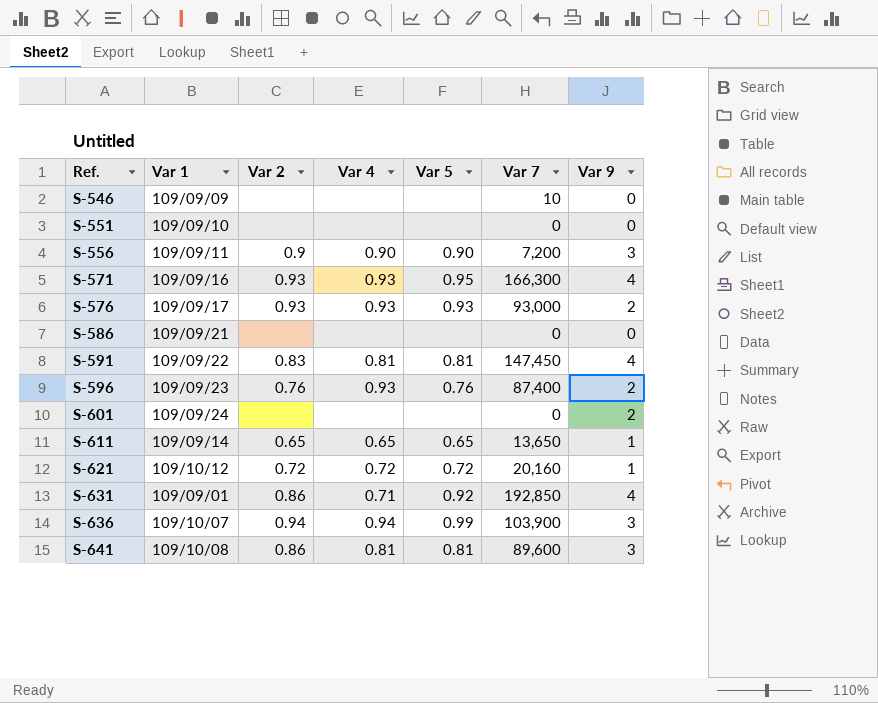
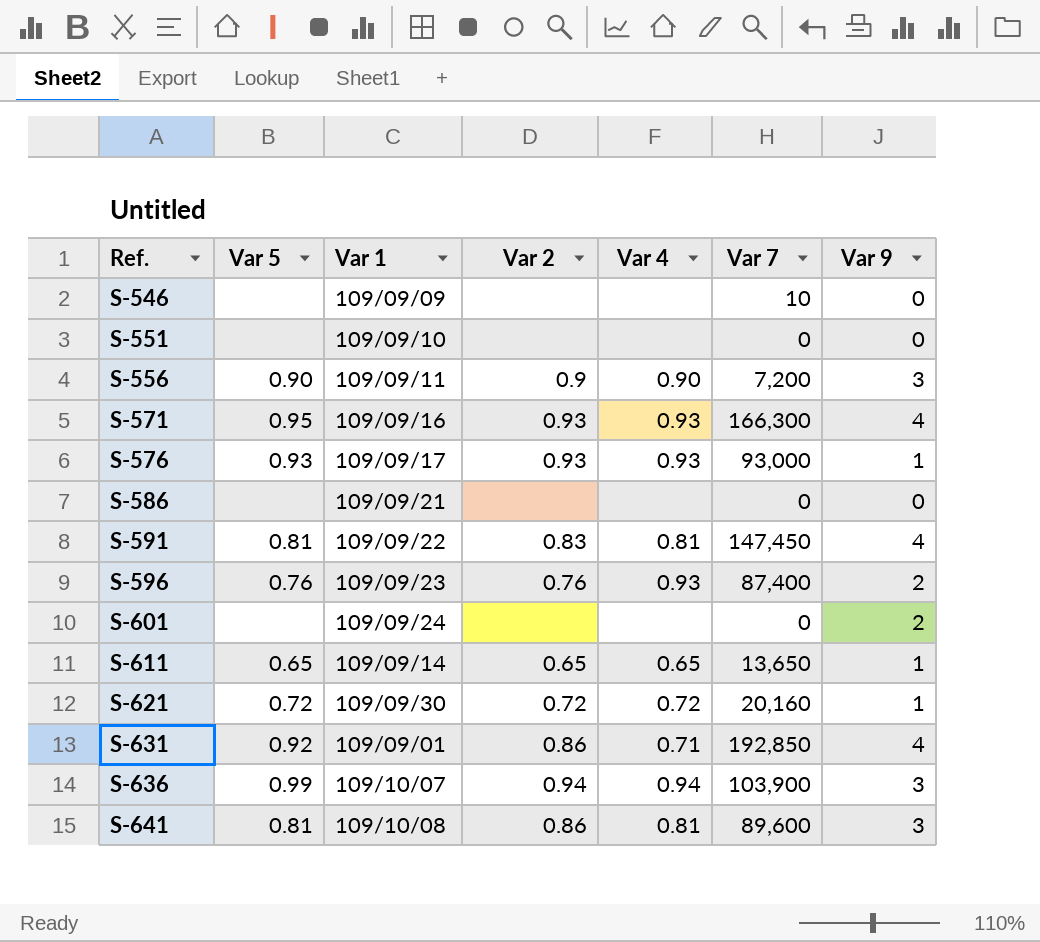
column Var 5 | position: 5 -> 2
S-576 | Var 9: 2 -> 1
S-621 | Var 1: 109/10/12 -> 109/09/30

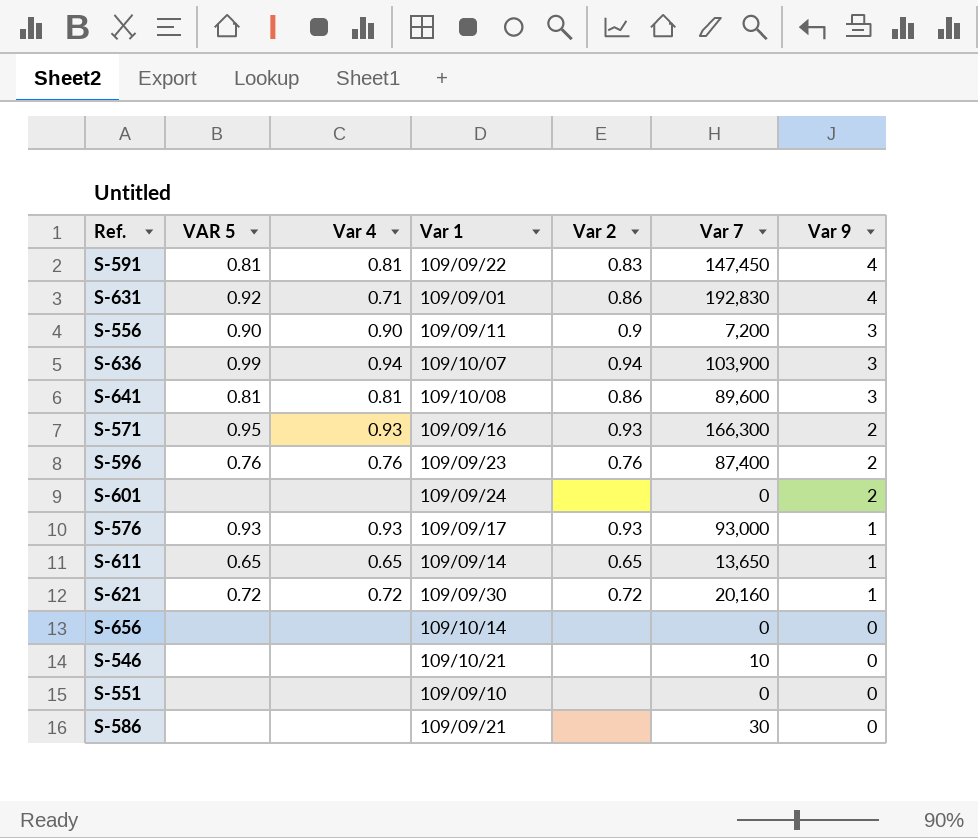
row order: Ref. ascending -> Var 9 descending
column name: Var 5 -> VAR 5
column Var 4 | position: 5 -> 3
S-631 | Var 7: 192,850 -> 192,830
S-571 | Var 9: 4 -> 2
S-596 | Var 4: 0.93 -> 0.76
row S-656: none -> none | none | 109/10/14 | none | 0 | 0
S-546 | Var 1: 109/09/09 -> 109/10/21
S-586 | Var 7: 0 -> 30

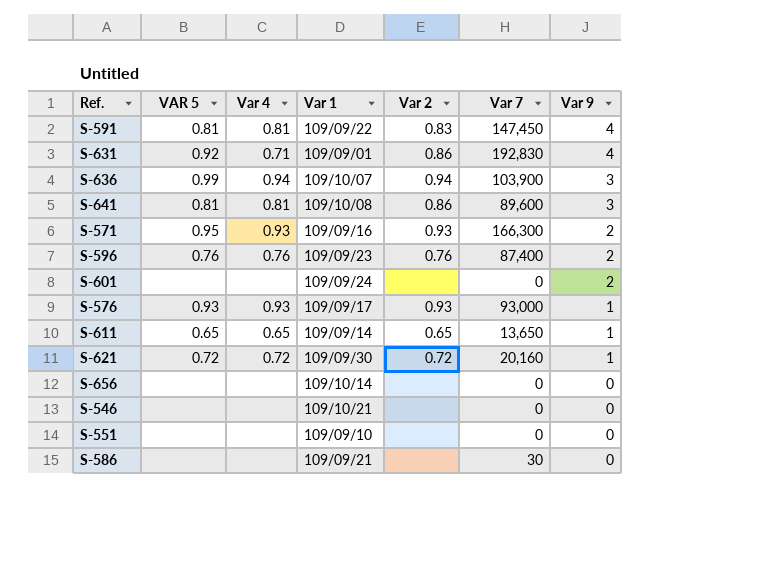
row S-556: 0.90 | 0.90 | 109/09/11 | 0.9 | 7,200 | 3 -> none
S-546 | Var 7: 10 -> 0

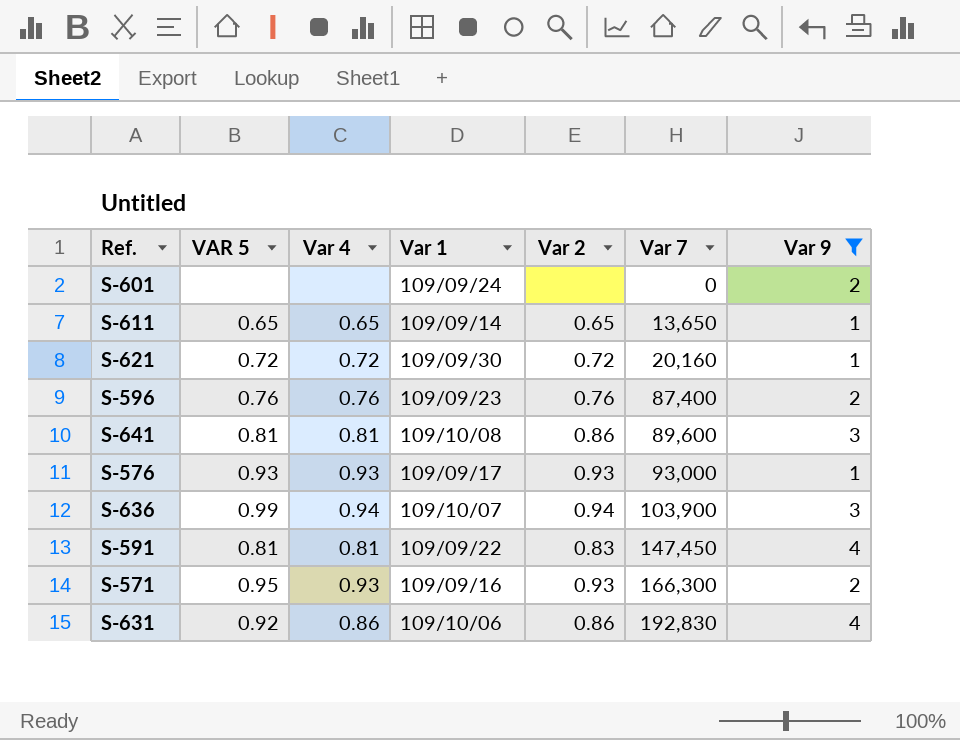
filter: none -> Var 9 != 0
row order: Var 9 descending -> Var 7 ascending
S-631 | Var 4: 0.71 -> 0.86
S-631 | Var 1: 109/09/01 -> 109/10/06

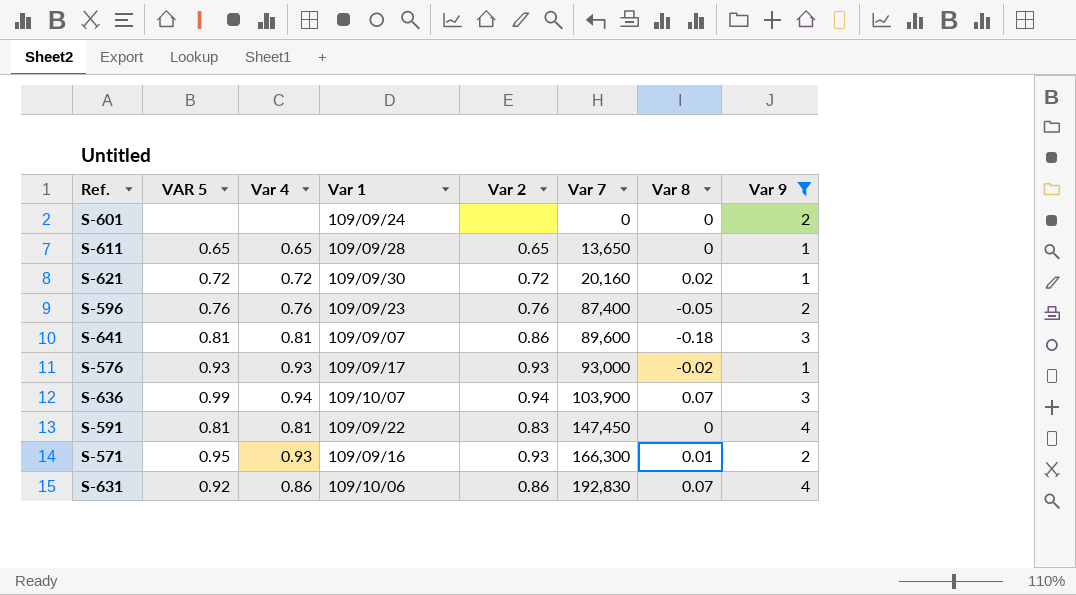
column Var 8 | position: none -> 7
S-611 | Var 1: 109/09/14 -> 109/09/28
S-641 | Var 1: 109/10/08 -> 109/09/07

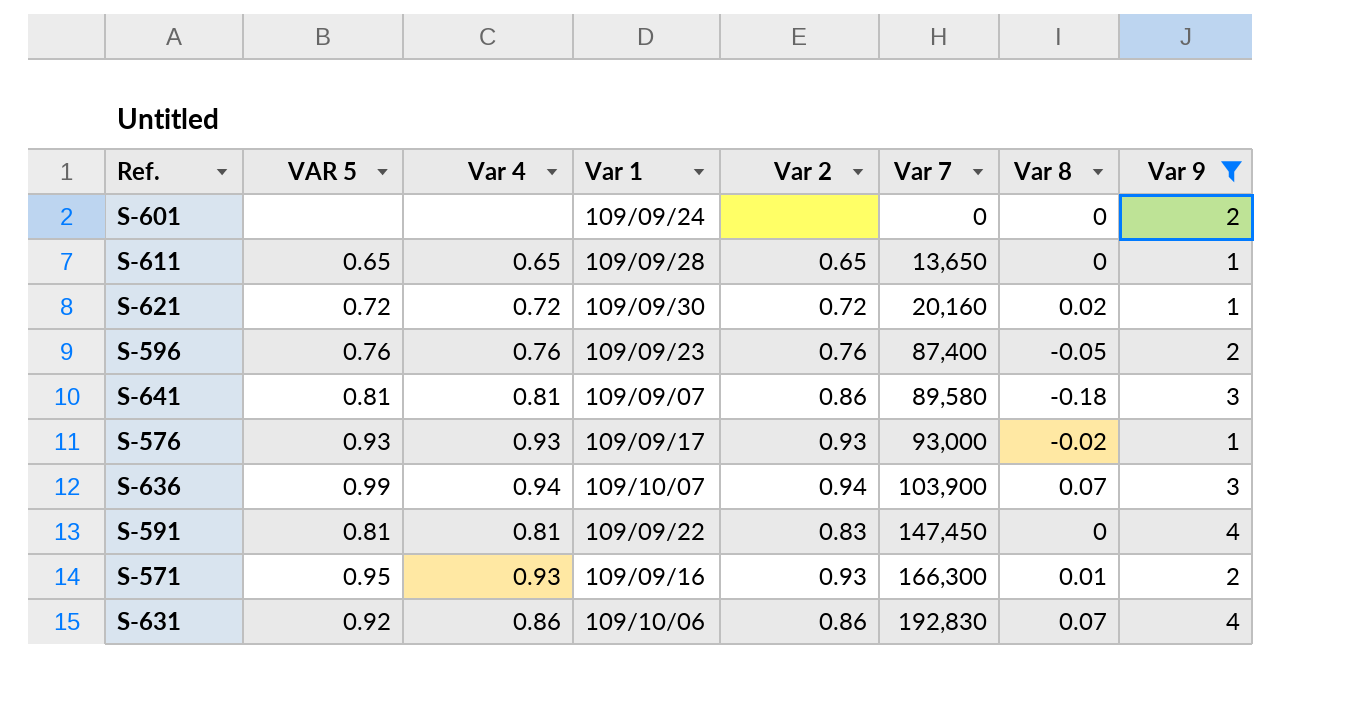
S-641 | Var 7: 89,600 -> 89,580

